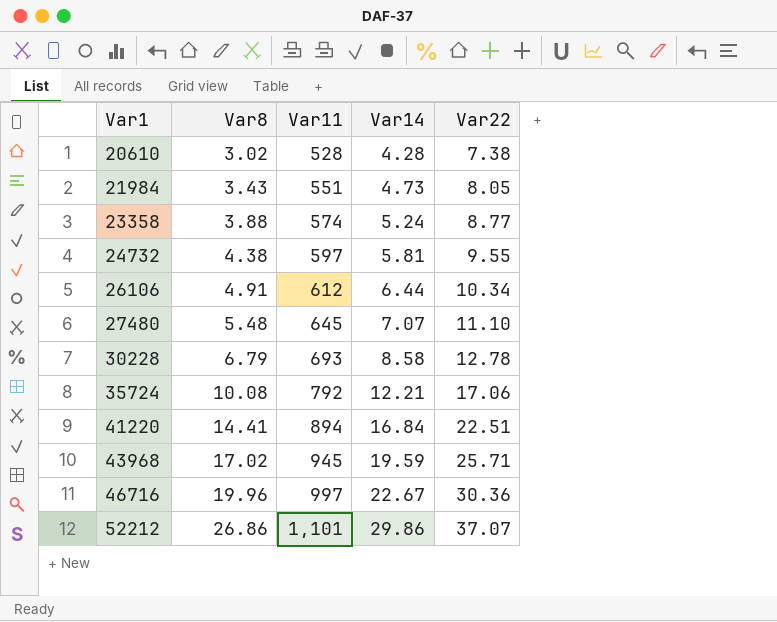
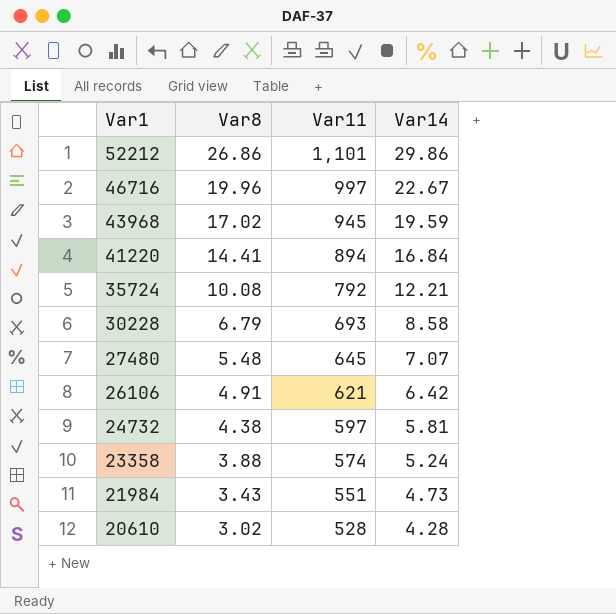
row order: Var1 ascending -> Var1 descending
column Var22 | position: 5 -> none
26106 | Var11: 612 -> 621
26106 | Var14: 6.44 -> 6.42

